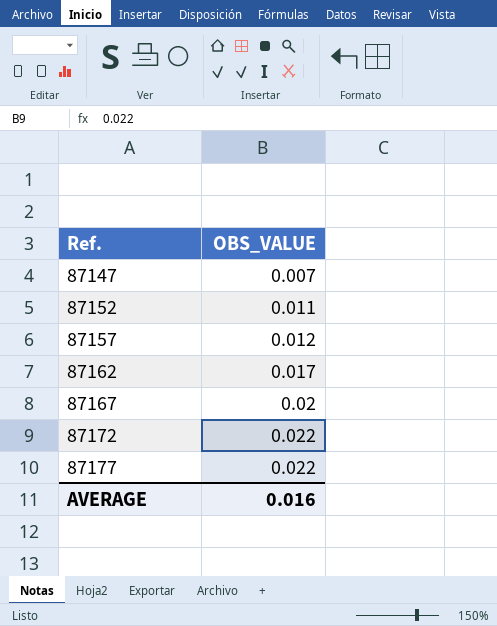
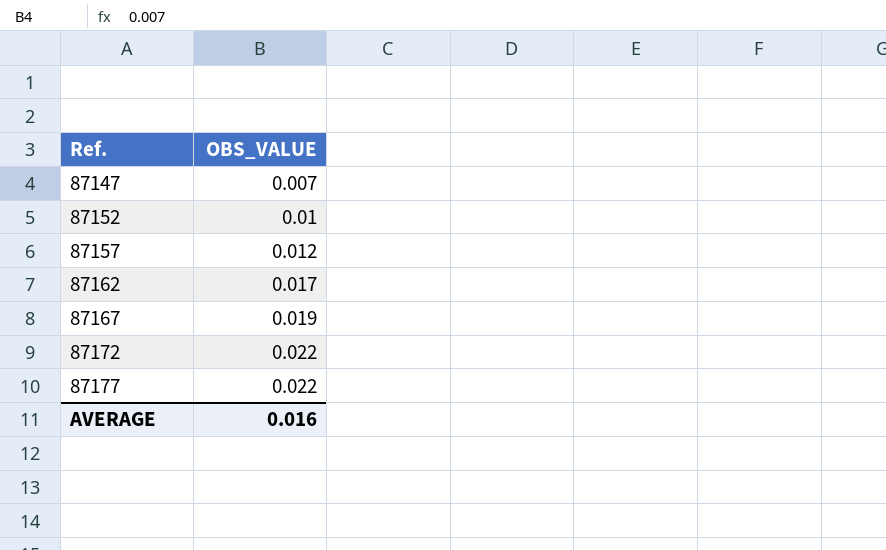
87152 | OBS_VALUE: 0.011 -> 0.01
87167 | OBS_VALUE: 0.02 -> 0.019

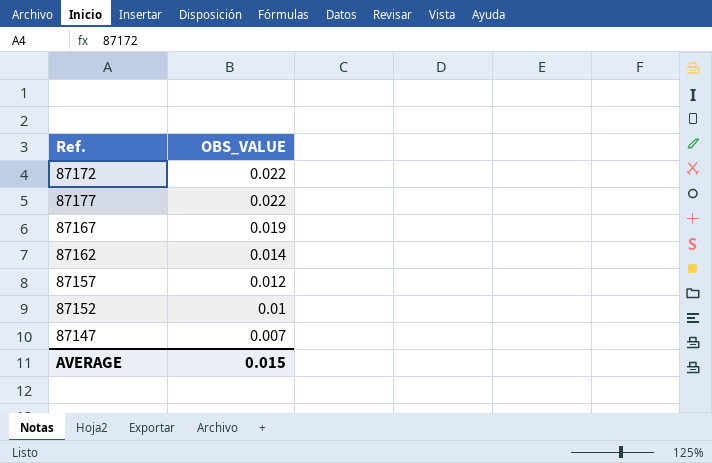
row order: Ref. ascending -> OBS_VALUE descending
87162 | OBS_VALUE: 0.017 -> 0.014
AVERAGE | OBS_VALUE: 0.016 -> 0.015

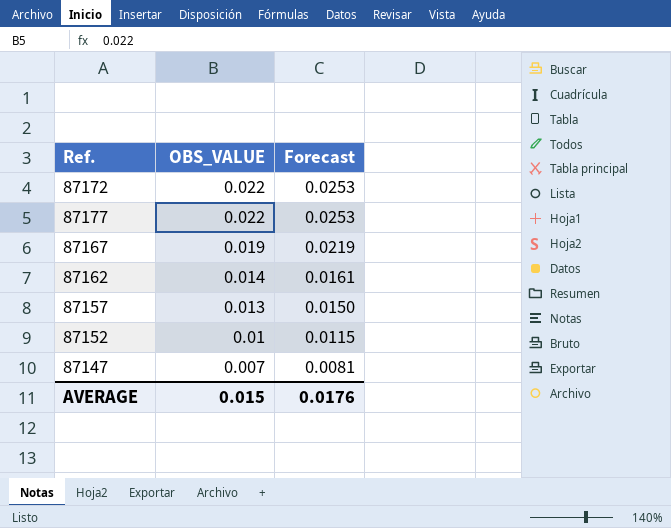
column Forecast | formula: none -> [OBS_VALUE] * 1.15
87157 | OBS_VALUE: 0.012 -> 0.013

